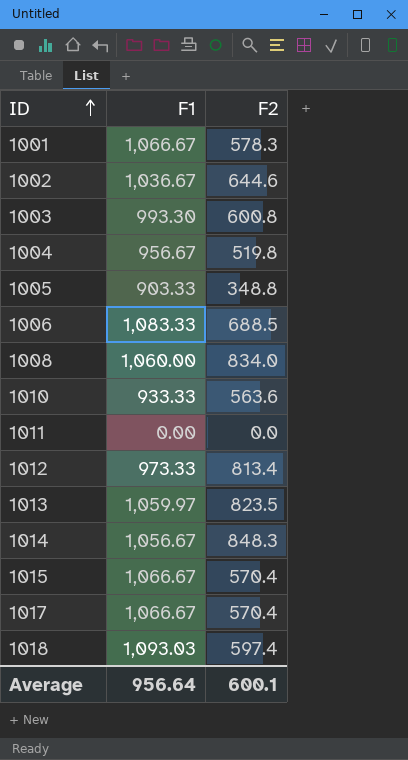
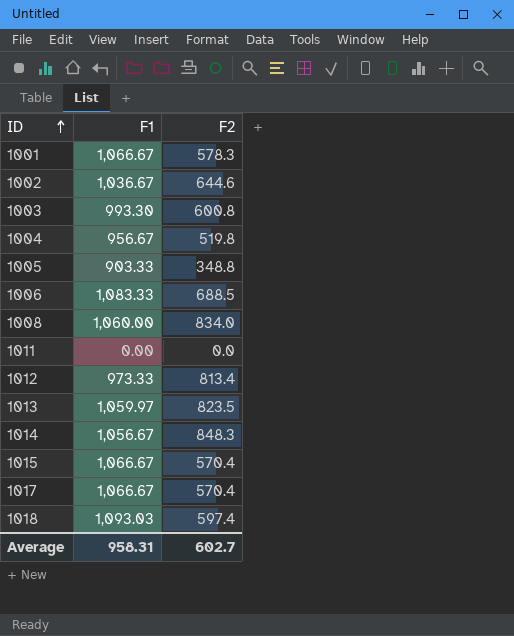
row 1010: 933.33 | 563.6 -> none
Average | F1: 956.64 -> 958.31
Average | F2: 600.1 -> 602.7

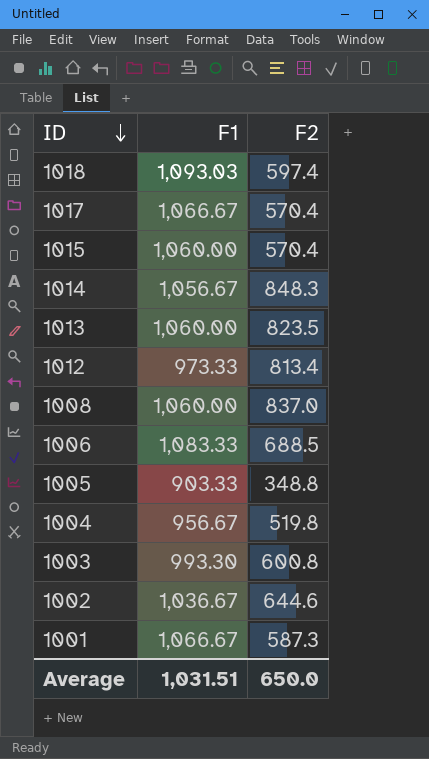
row order: ID ascending -> ID descending
row 1011: 0.00 | 0.0 -> none
1015 | F1: 1,066.67 -> 1,060.00
1013 | F1: 1,059.97 -> 1,060.00
1008 | F2: 834.0 -> 837.0
1001 | F2: 578.3 -> 587.3
Average | F1: 958.31 -> 1,031.51
Average | F2: 602.7 -> 650.0

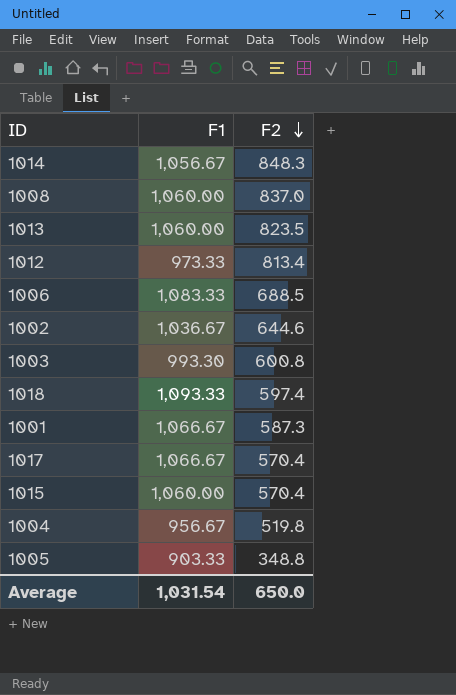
row order: ID descending -> F2 descending
1018 | F1: 1,093.03 -> 1,093.33
Average | F1: 1,031.51 -> 1,031.54

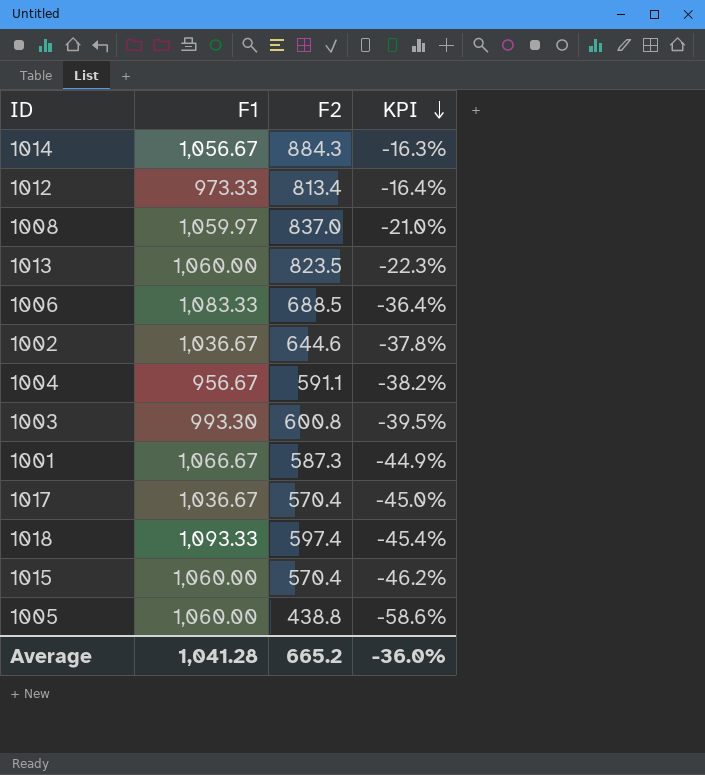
row order: F2 descending -> KPI descending
column KPI | formula: none -> ([F2] - [F1]) / [F1]
1014 | F2: 848.3 -> 884.3
1008 | F1: 1,060.00 -> 1,059.97
1004 | F2: 519.8 -> 591.1
1017 | F1: 1,066.67 -> 1,036.67
1005 | F1: 903.33 -> 1,060.00
1005 | F2: 348.8 -> 438.8
Average | F1: 1,031.54 -> 1,041.28
Average | F2: 650.0 -> 665.2

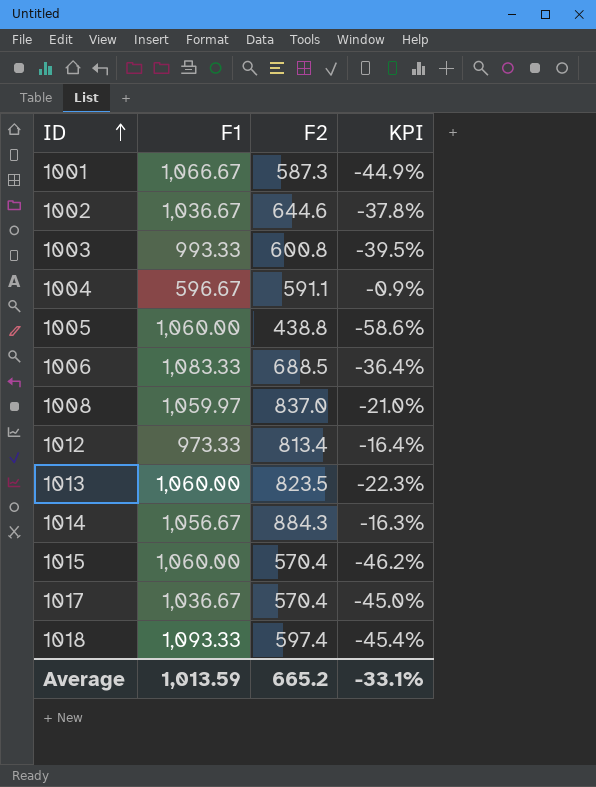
row order: KPI descending -> ID ascending
1003 | F1: 993.30 -> 993.33
1004 | F1: 956.67 -> 596.67
1004 | KPI: -38.2% -> -0.9%
Average | F1: 1,041.28 -> 1,013.59
Average | KPI: -36.0% -> -33.1%

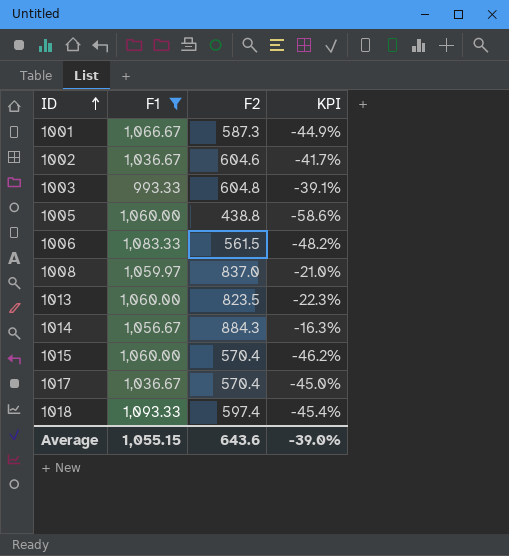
filter: none -> F1 >= 993.33
1002 | F2: 644.6 -> 604.6
1002 | KPI: -37.8% -> -41.7%
1003 | F2: 600.8 -> 604.8
1003 | KPI: -39.5% -> -39.1%
1006 | F2: 688.5 -> 561.5
1006 | KPI: -36.4% -> -48.2%
Average | F1: 1,013.59 -> 1,055.15
Average | F2: 665.2 -> 643.6
Average | KPI: -33.1% -> -39.0%

